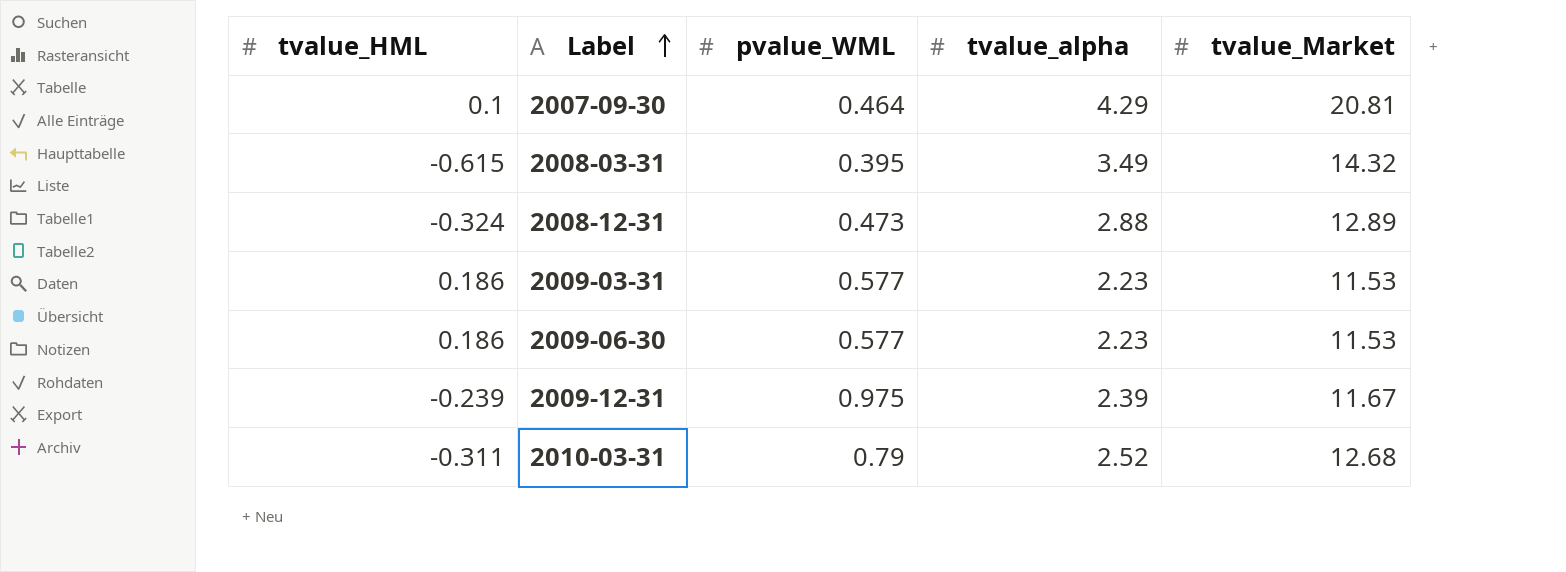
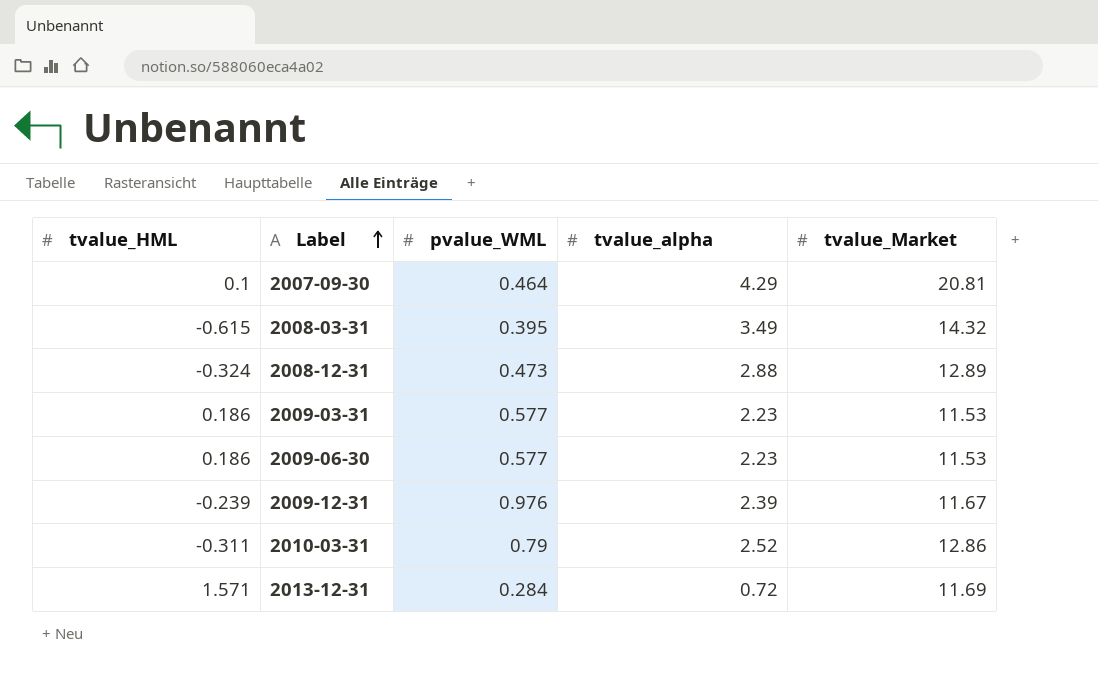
2009-12-31 | pvalue_WML: 0.975 -> 0.976
2010-03-31 | tvalue_Market: 12.68 -> 12.86
row 2013-12-31: none -> 1.571 | 0.284 | 0.72 | 11.69

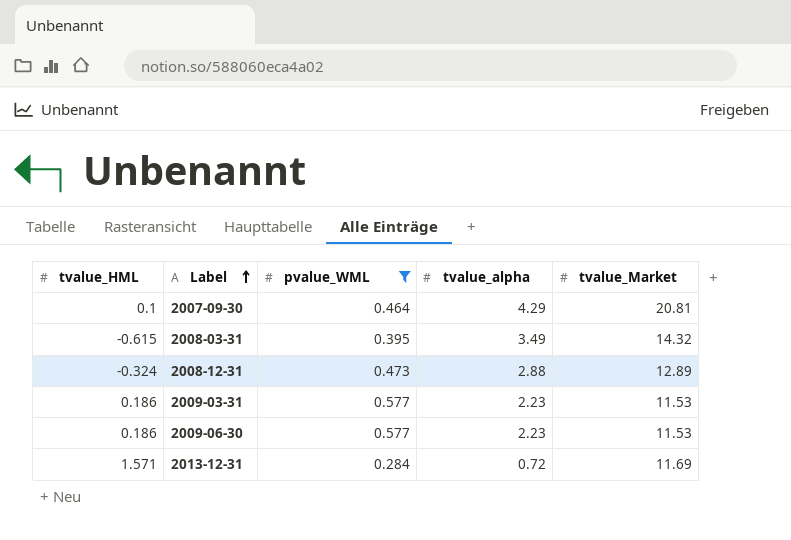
filter: none -> pvalue_WML <= 0.577

